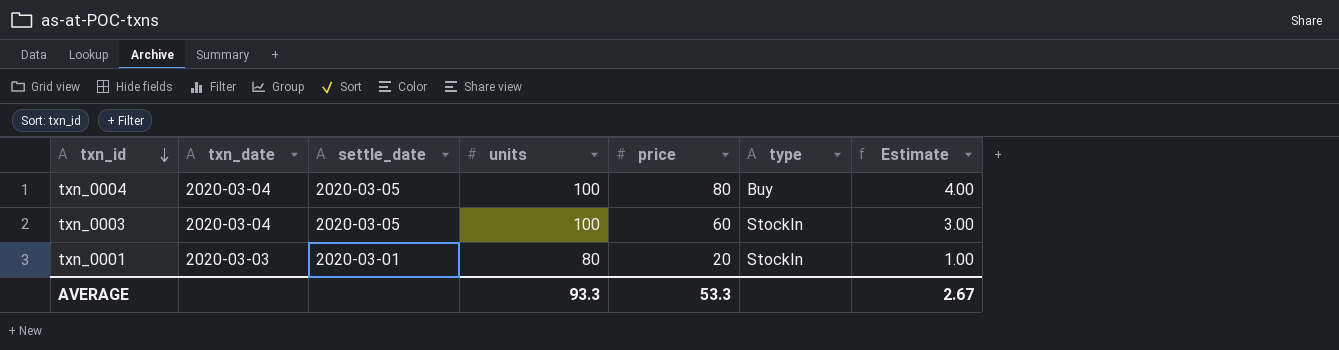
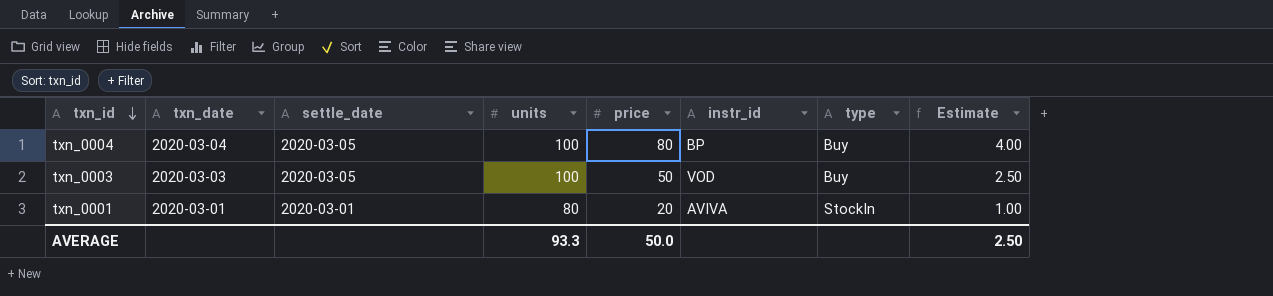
column instr_id | position: none -> 6
txn_0003 | txn_date: 2020-03-04 -> 2020-03-03
txn_0003 | price: 60 -> 50
txn_0003 | type: StockIn -> Buy
txn_0003 | Estimate: 3.00 -> 2.50
txn_0001 | txn_date: 2020-03-03 -> 2020-03-01
AVERAGE | price: 53.3 -> 50.0
AVERAGE | Estimate: 2.67 -> 2.50

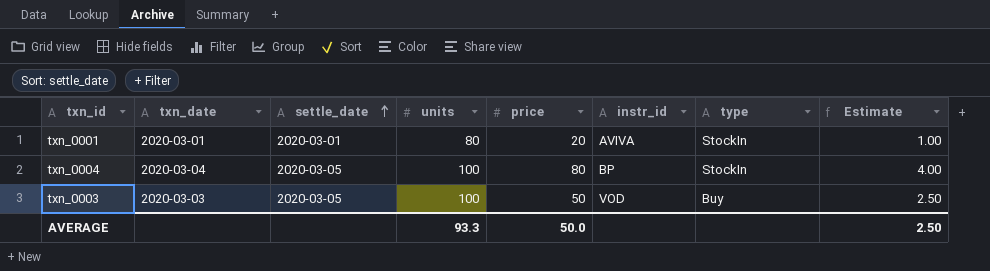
row order: txn_id descending -> settle_date ascending
txn_0004 | type: Buy -> StockIn

